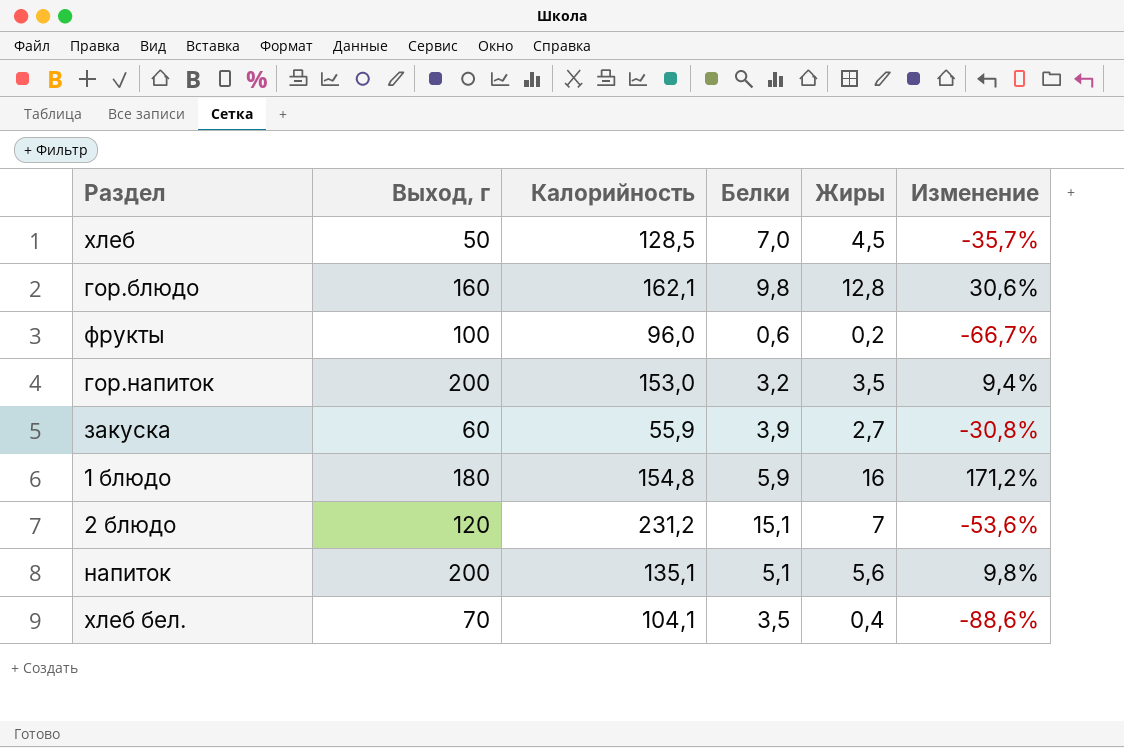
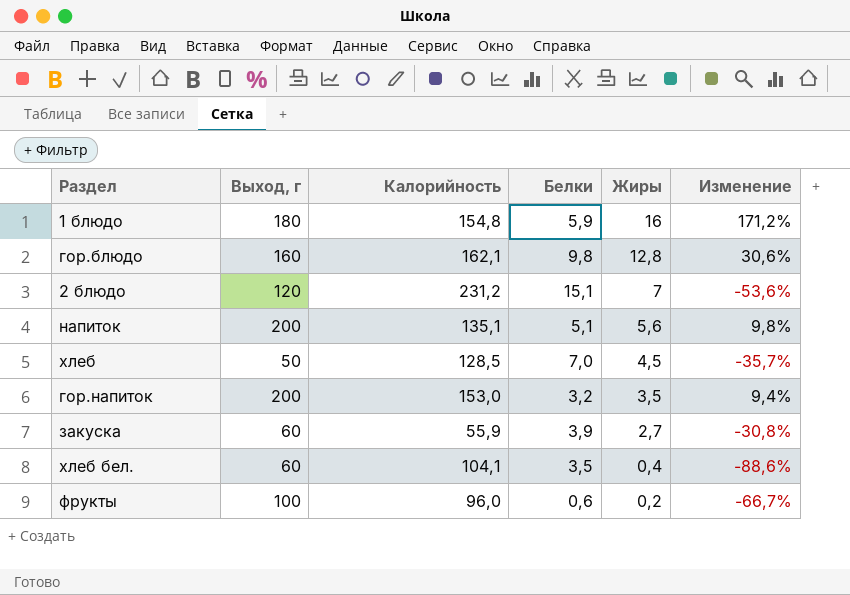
row order: none -> Жиры descending
хлеб бел. | Выход, г: 70 -> 60

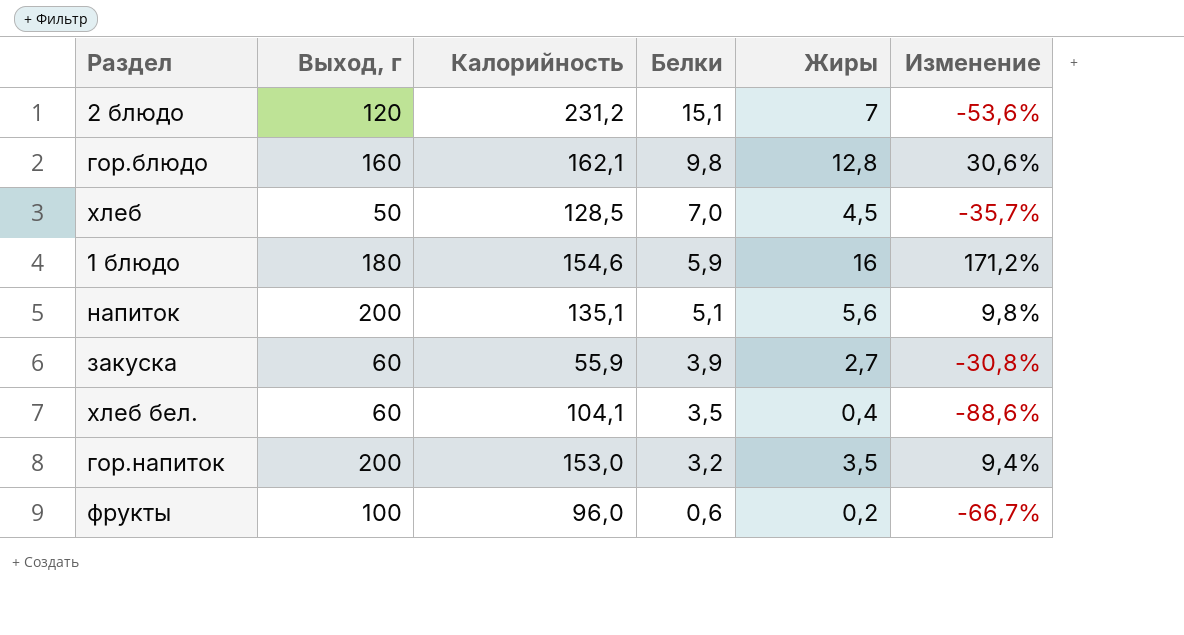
row order: Жиры descending -> Белки descending
1 блюдо | Калорийность: 154,8 -> 154,6

